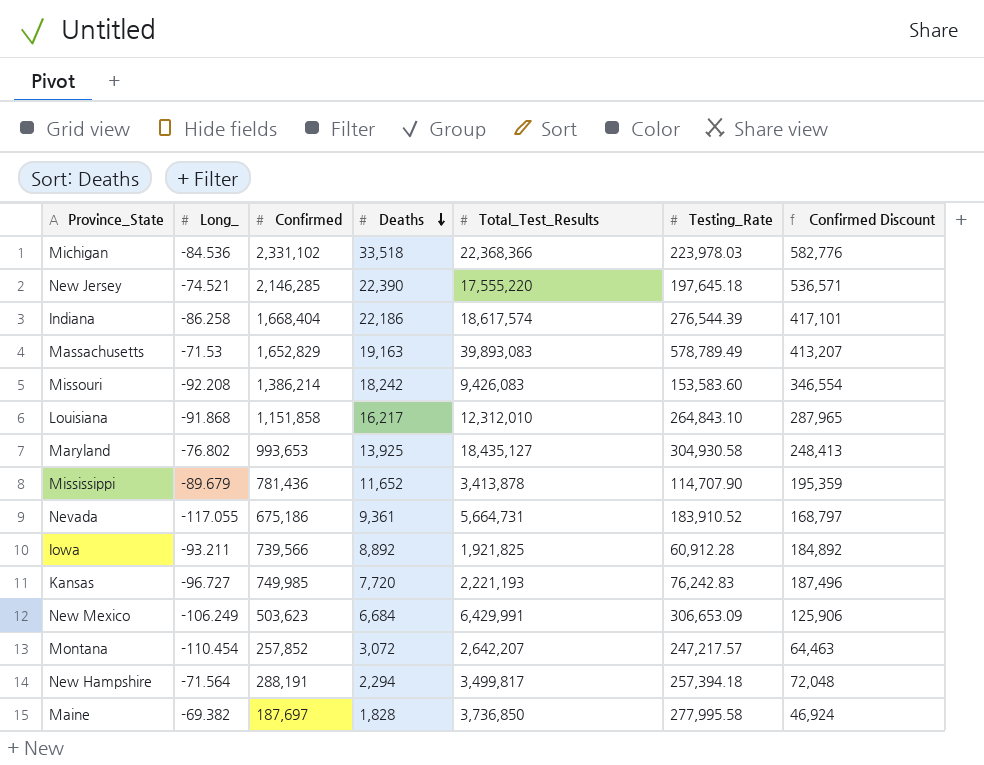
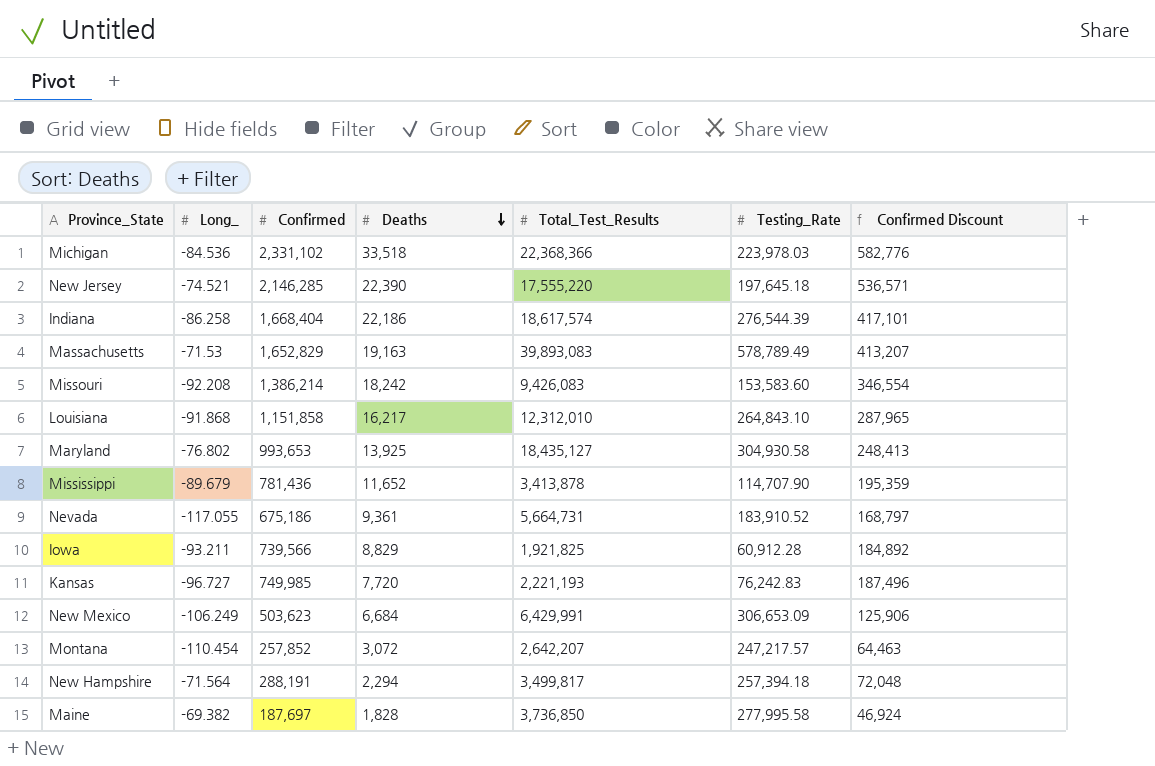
Iowa | Deaths: 8,892 -> 8,829

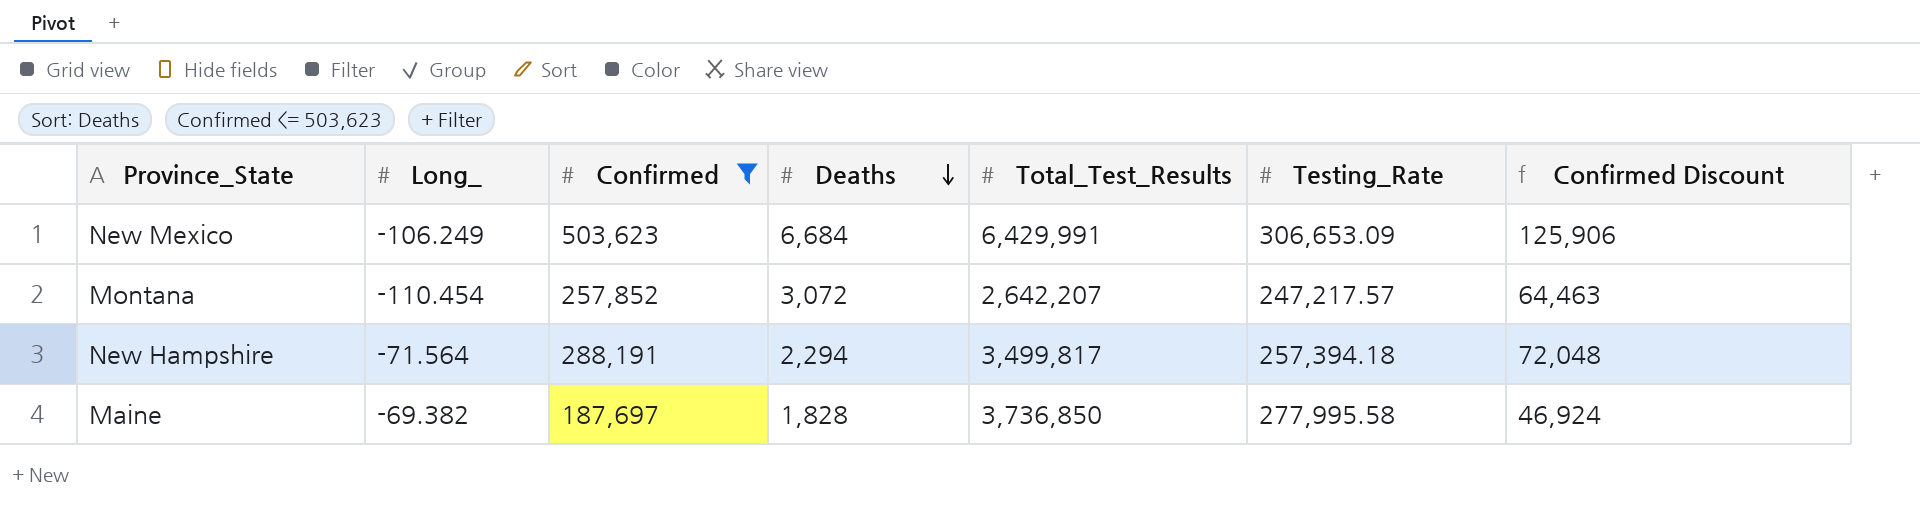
filter: none -> Confirmed <= 503,623

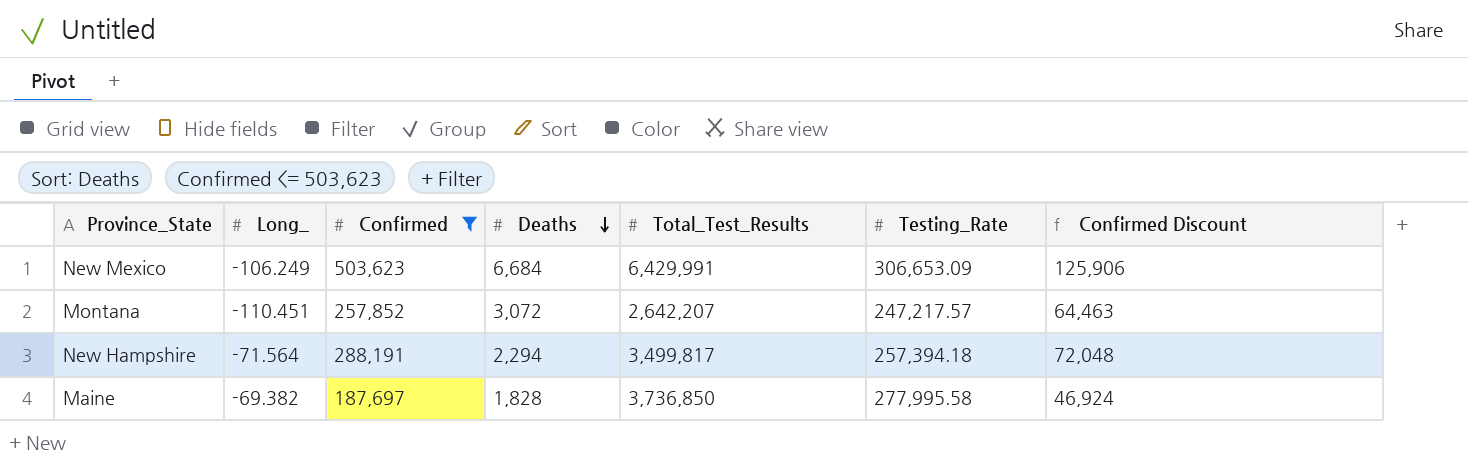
Montana | Long_: -110.454 -> -110.451

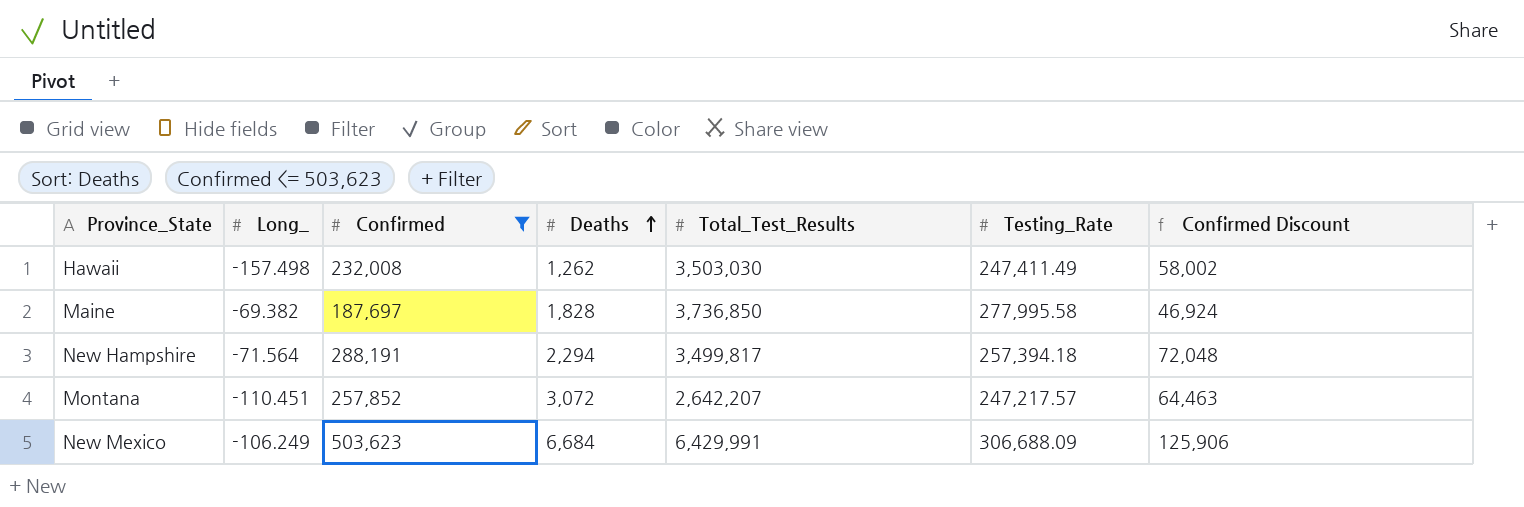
row order: Deaths descending -> Deaths ascending
row Hawaii: none -> -157.498 | 232,008 | 1,262 | 3,503,030 | 247,411.49 | 58,002
New Mexico | Testing_Rate: 306,653.09 -> 306,688.09

